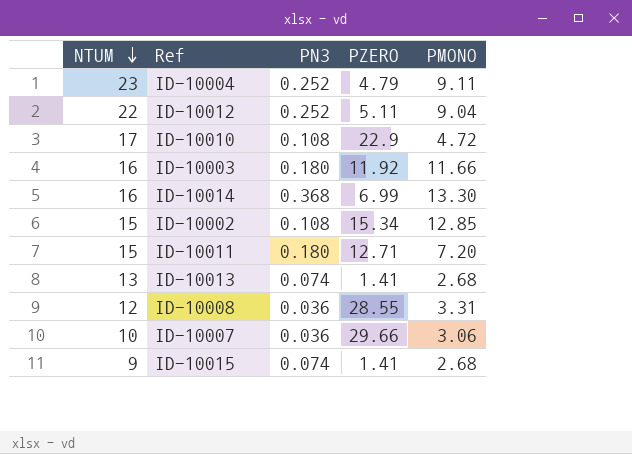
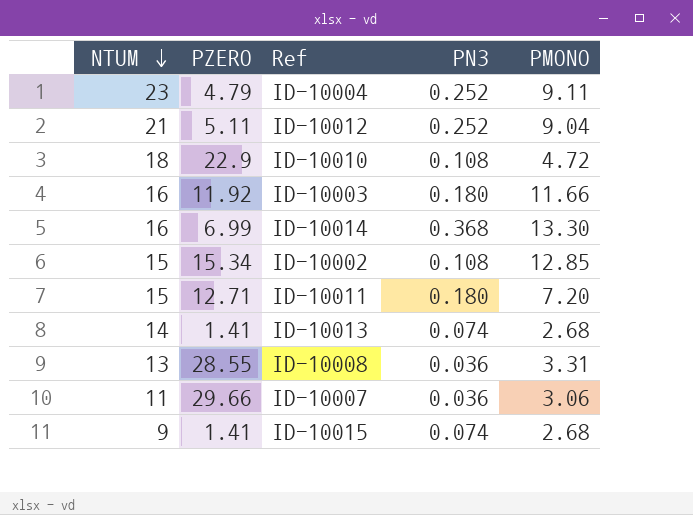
column PZERO | position: 4 -> 2
ID-10012 | NTUM: 22 -> 21
ID-10010 | NTUM: 17 -> 18
ID-10013 | NTUM: 13 -> 14
ID-10008 | NTUM: 12 -> 13
ID-10007 | NTUM: 10 -> 11

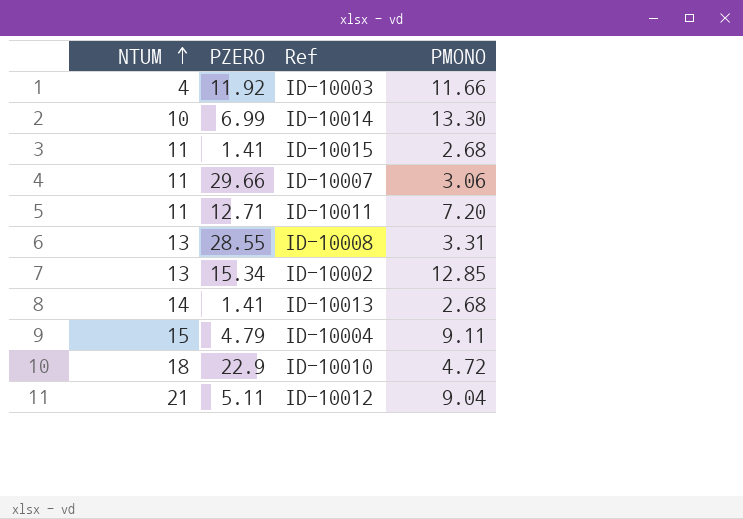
row order: NTUM descending -> NTUM ascending
column PN3 | position: 4 -> none
ID-10003 | NTUM: 16 -> 4
ID-10014 | NTUM: 16 -> 10
ID-10015 | NTUM: 9 -> 11
ID-10011 | NTUM: 15 -> 11
ID-10002 | NTUM: 15 -> 13
ID-10004 | NTUM: 23 -> 15

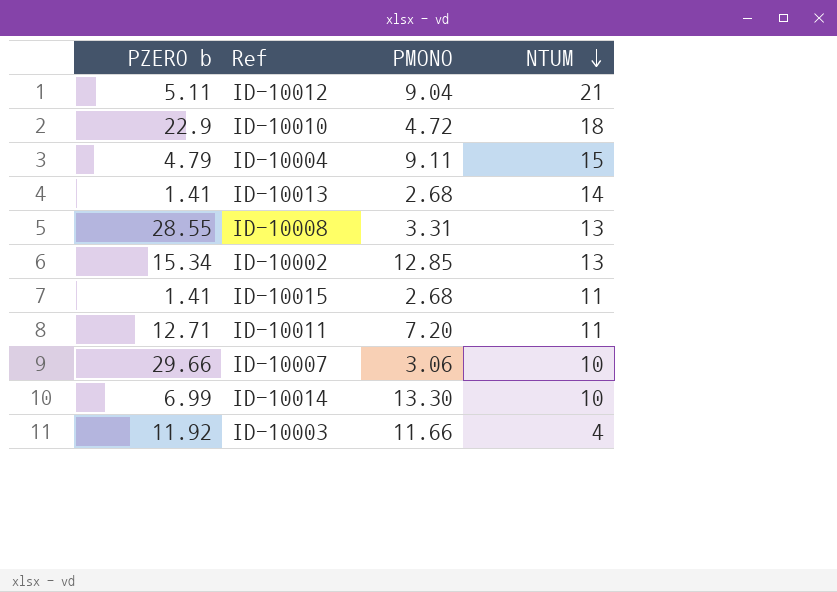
row order: NTUM ascending -> NTUM descending
column name: PZERO -> PZERO b
column NTUM | position: 1 -> 4
ID-10007 | NTUM: 11 -> 10

